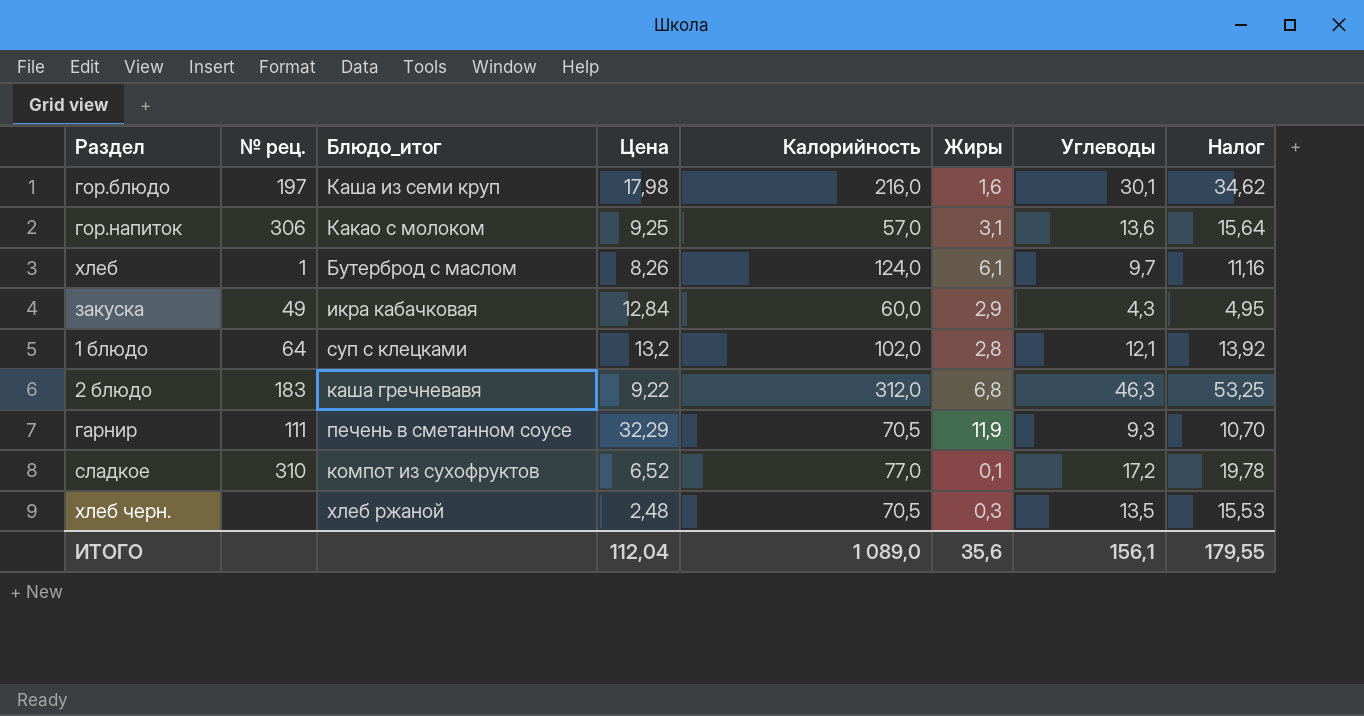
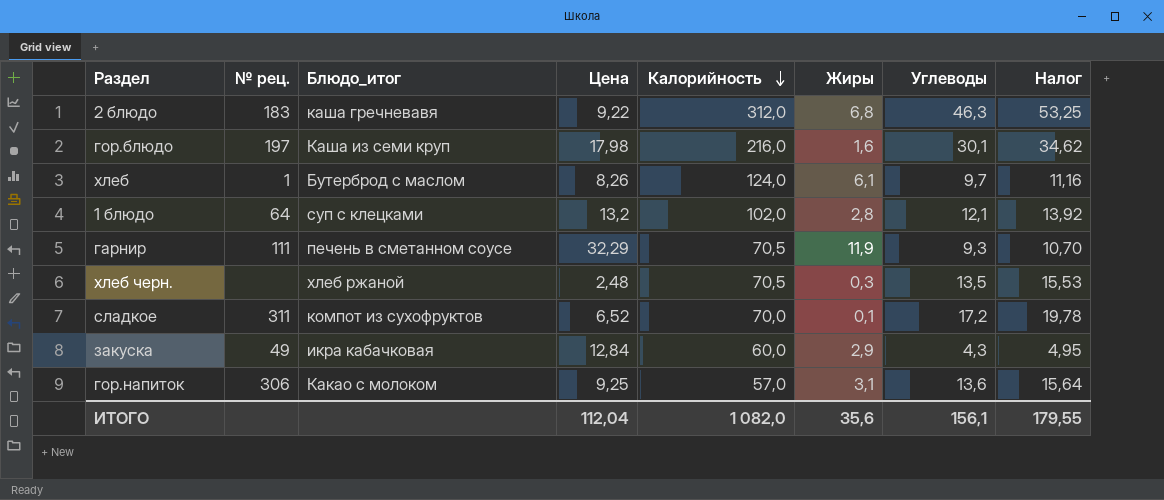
row order: none -> Калорийность descending
сладкое | № рец.: 310 -> 311
сладкое | Калорийность: 77,0 -> 70,0
ИТОГО | Калорийность: 1 089,0 -> 1 082,0

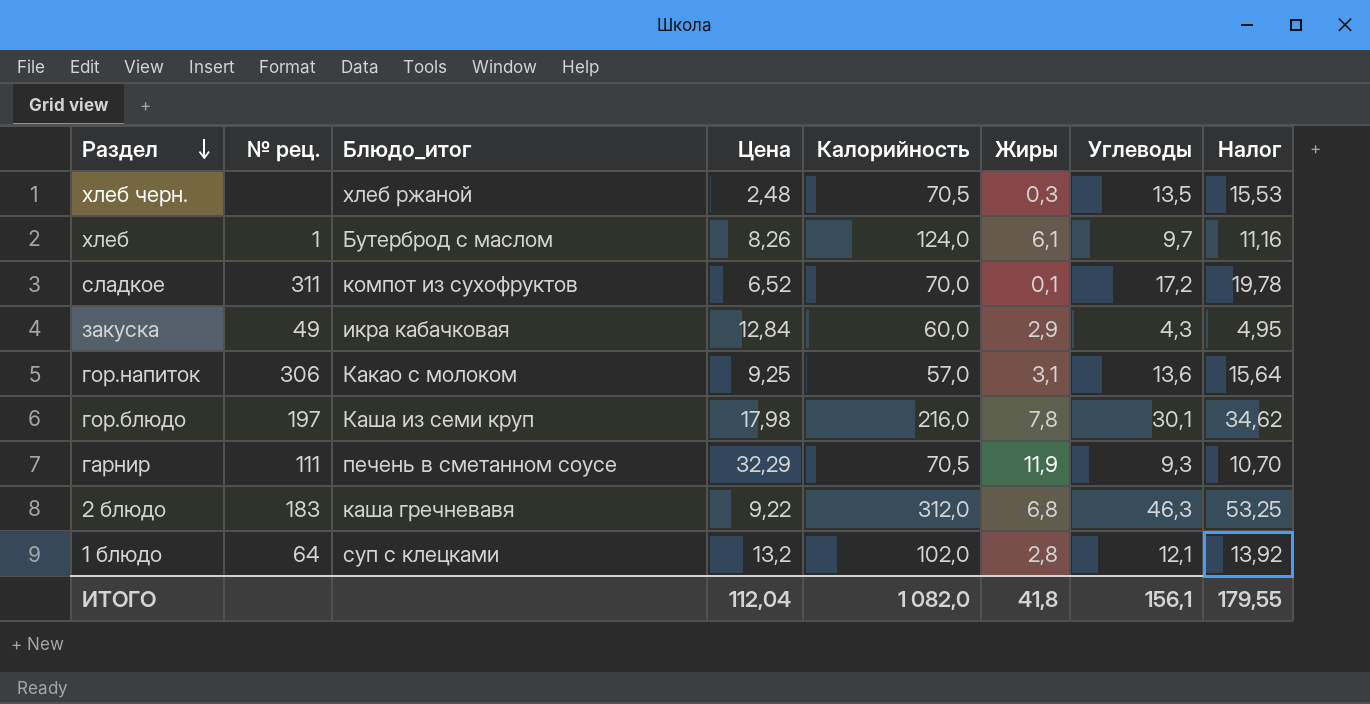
row order: Калорийность descending -> Раздел descending
гор.блюдо | Жиры: 1,6 -> 7,8
ИТОГО | Жиры: 35,6 -> 41,8

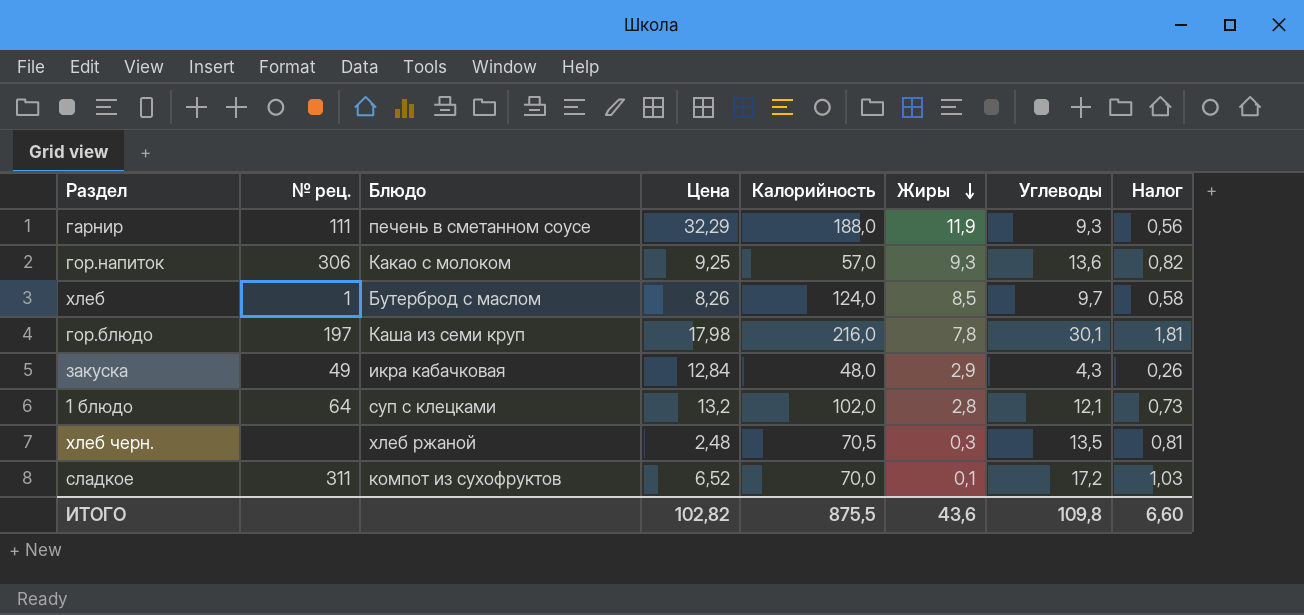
row order: Раздел descending -> Жиры descending
column name: Блюдо_итог -> Блюдо
column Налог | formula: [Углеводы] * 1,15 -> [Углеводы] * 0,06
row 2 блюдо: 183 | каша гречневавя | 9,22 | 312,0 | 6,8 | 46,3 | 53,25 -> none
гарнир | Калорийность: 70,5 -> 188,0
гор.напиток | Жиры: 3,1 -> 9,3
хлеб | Жиры: 6,1 -> 8,5
закуска | Калорийность: 60,0 -> 48,0
ИТОГО | Цена: 112,04 -> 102,82
ИТОГО | Калорийность: 1 082,0 -> 875,5
ИТОГО | Жиры: 41,8 -> 43,6
ИТОГО | Углеводы: 156,1 -> 109,8
ИТОГО | Налог: 179,55 -> 6,60

